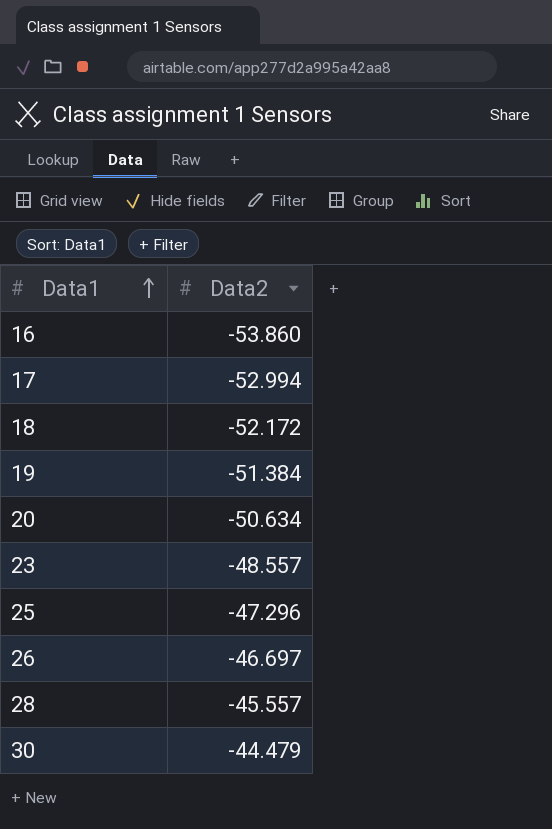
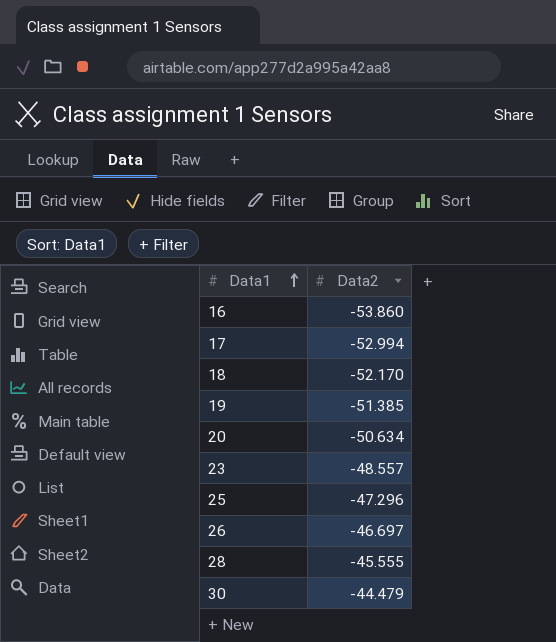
18 | Data2: -52.172 -> -52.170
19 | Data2: -51.384 -> -51.385
28 | Data2: -45.557 -> -45.555

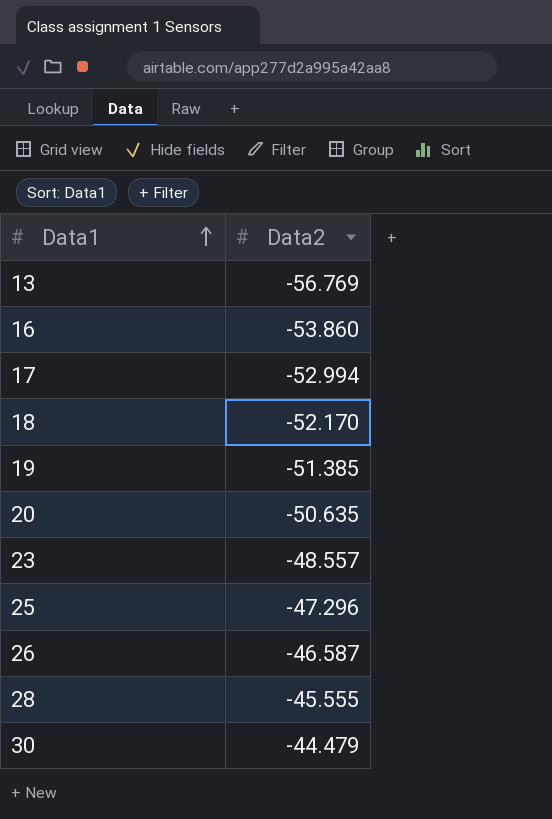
row 13: none -> -56.769
20 | Data2: -50.634 -> -50.635
26 | Data2: -46.697 -> -46.587

